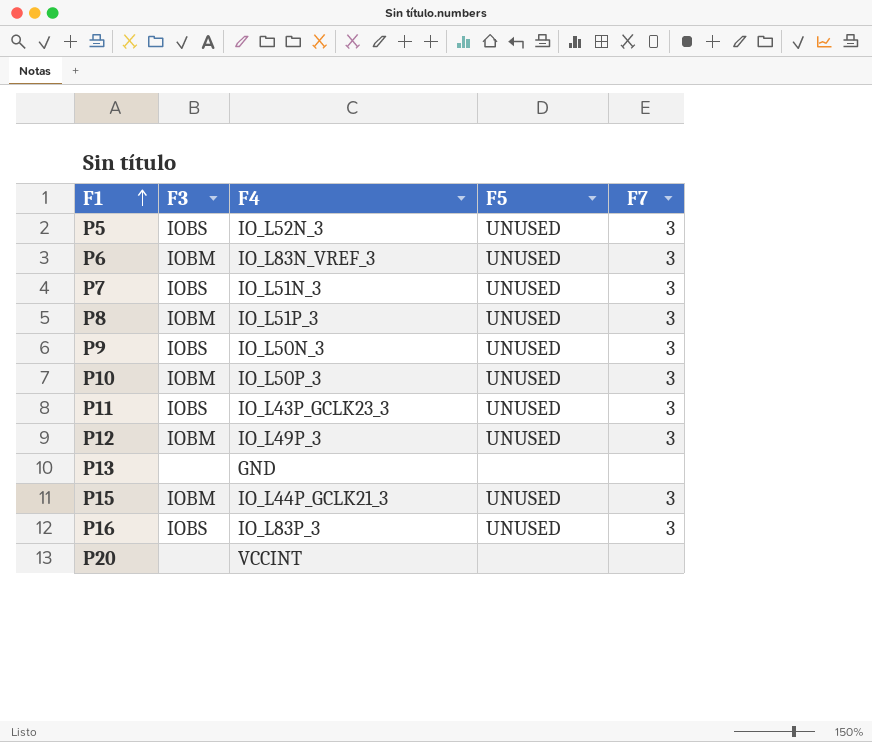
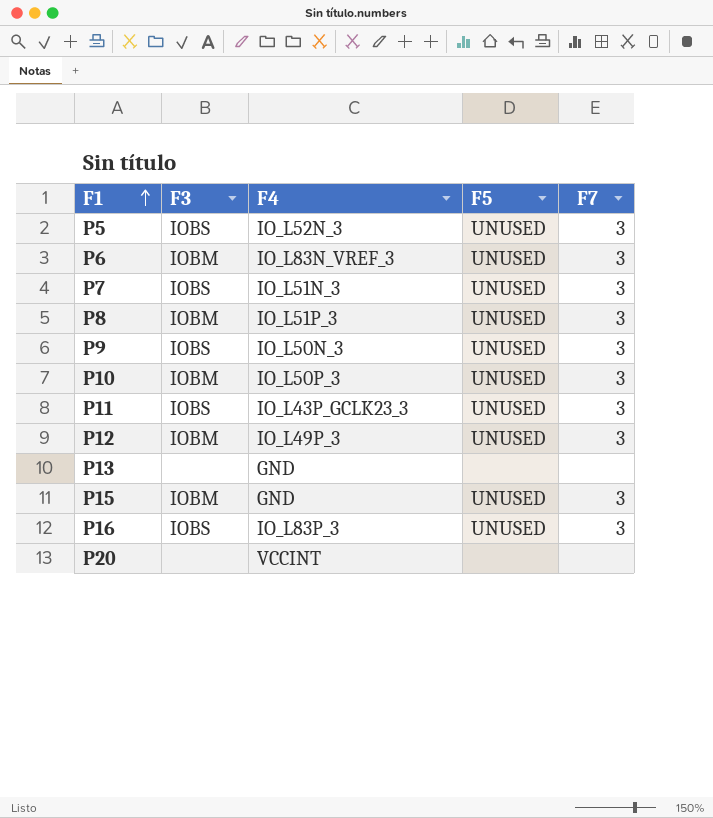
P15 | F4: IO_L44P_GCLK21_3 -> GND

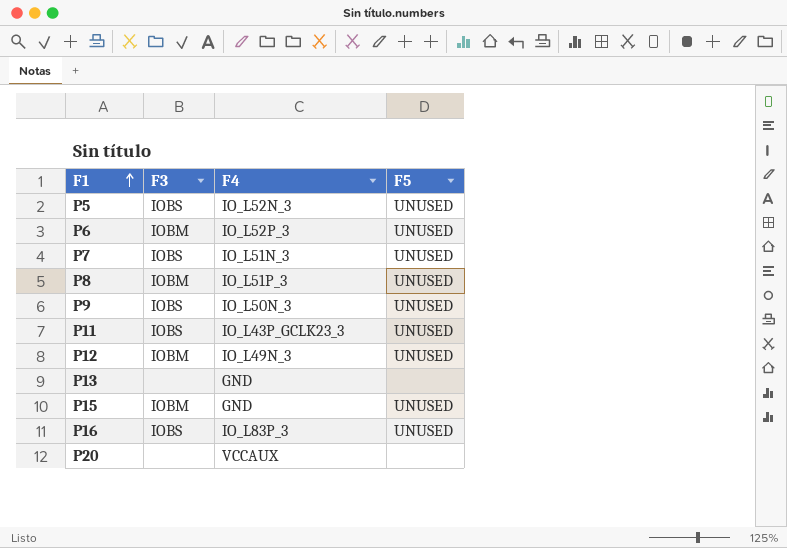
column F7 | position: 5 -> none
row P10: IOBM | IO_L50P_3 | UNUSED | 3 -> none
P6 | F4: IO_L83N_VREF_3 -> IO_L52P_3
P12 | F4: IO_L49P_3 -> IO_L49N_3
P20 | F4: VCCINT -> VCCAUX

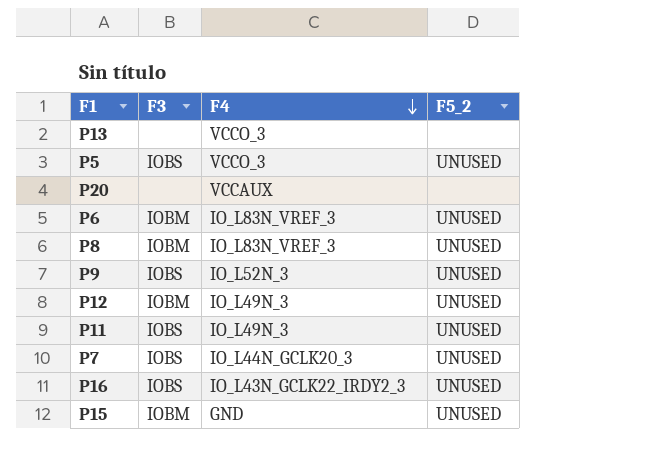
row order: F1 ascending -> F4 descending
column name: F5 -> F5_2
P13 | F4: GND -> VCCO_3
P5 | F4: IO_L52N_3 -> VCCO_3
P6 | F4: IO_L52P_3 -> IO_L83N_VREF_3
P8 | F4: IO_L51P_3 -> IO_L83N_VREF_3
P9 | F4: IO_L50N_3 -> IO_L52N_3
P11 | F4: IO_L43P_GCLK23_3 -> IO_L49N_3
P7 | F4: IO_L51N_3 -> IO_L44N_GCLK20_3
P16 | F4: IO_L83P_3 -> IO_L43N_GCLK22_IRDY2_3

